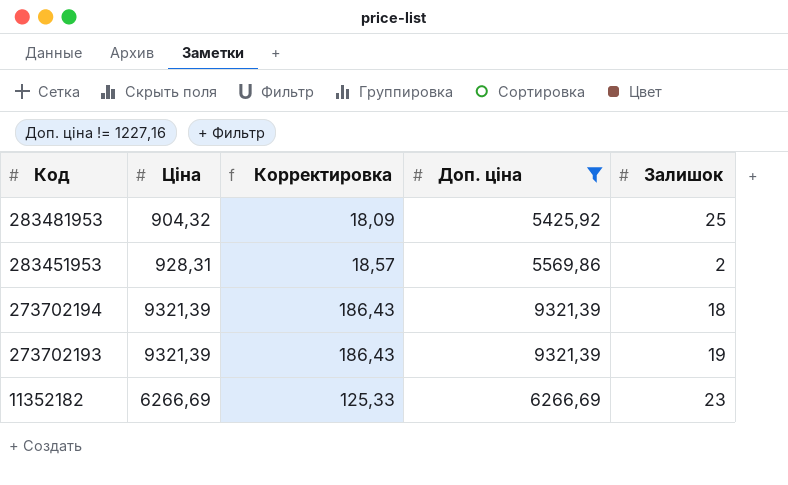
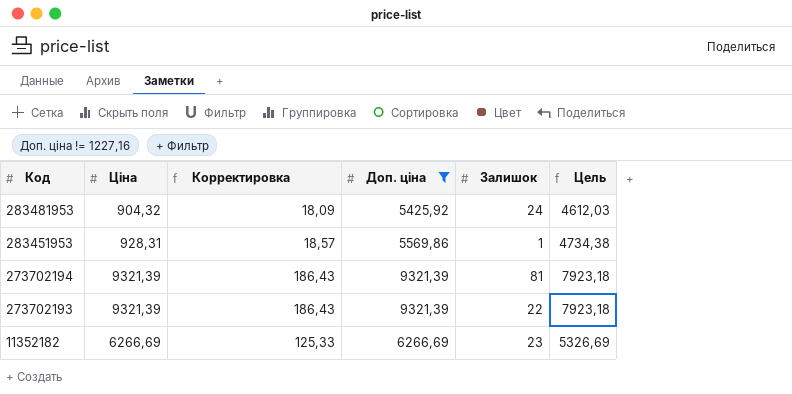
column Цель | formula: none -> [Доп. ціна] * 0,85
283481953 | Залишок: 25 -> 24
283451953 | Залишок: 2 -> 1
273702194 | Залишок: 18 -> 81
273702193 | Залишок: 19 -> 22

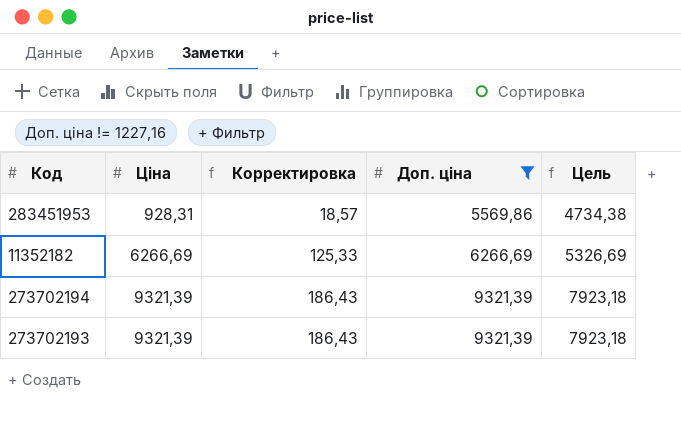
row order: Код descending -> Ціна ascending
column Залишок | position: 5 -> none
row 283481953: 904,32 | 18,09 | 5425,92 | 24 | 4612,03 -> none

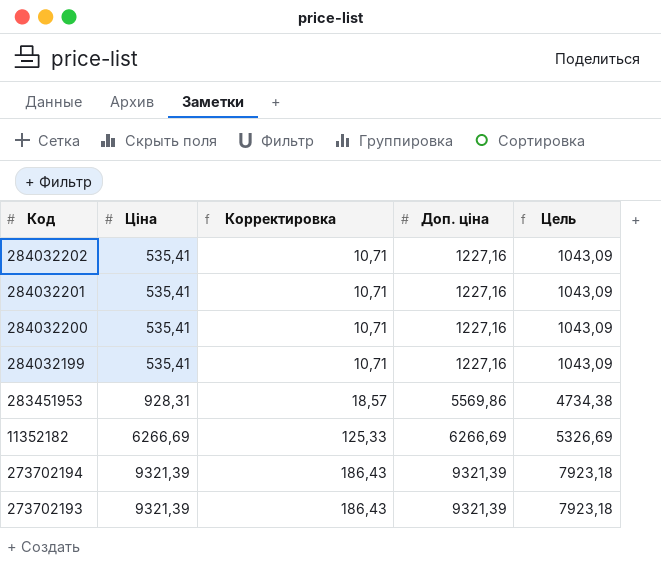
filter: Доп. ціна != 1227,16 -> none

